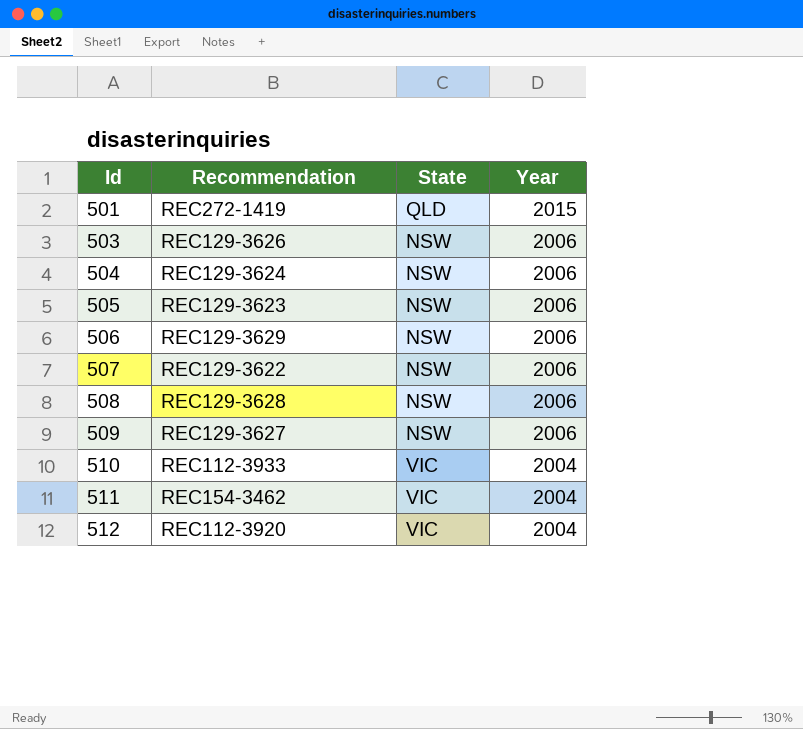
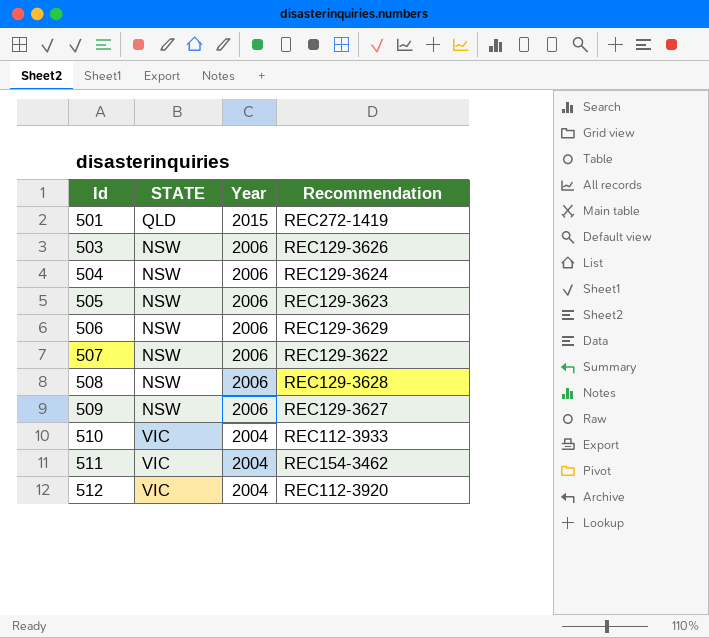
column name: State -> STATE
column Recommendation | position: 2 -> 4

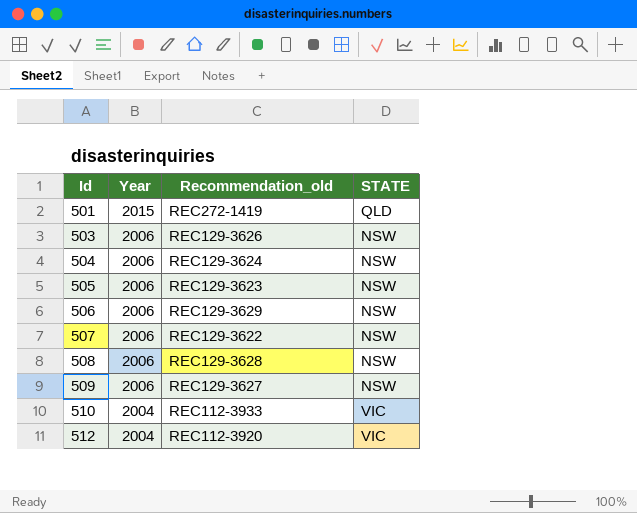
column name: Recommendation -> Recommendation_old
column STATE | position: 2 -> 4
row 511: VIC | 2004 | REC154-3462 -> none

